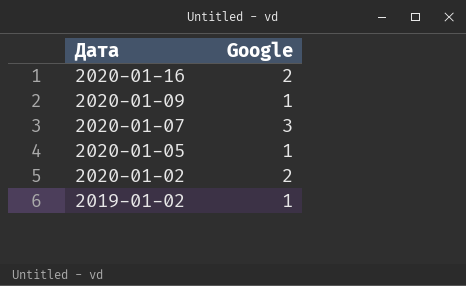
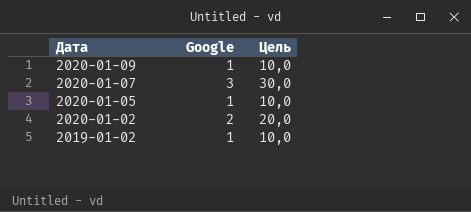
column Цель | formula: none -> [Google] * 10
row 2020-01-16: 2 -> none

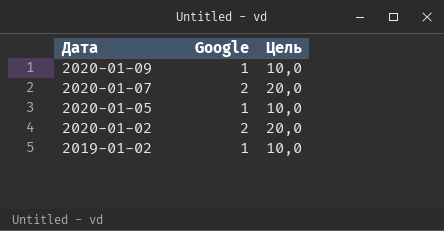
2020-01-07 | Google: 3 -> 2
2020-01-07 | Цель: 30,0 -> 20,0

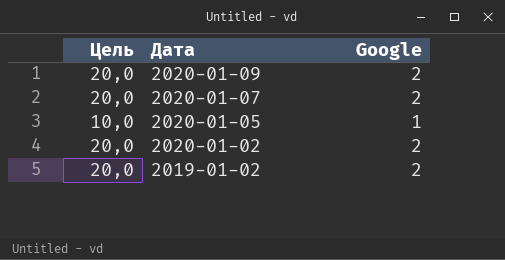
column Цель | position: 3 -> 1
2020-01-09 | Цель: 10,0 -> 20,0
2020-01-09 | Google: 1 -> 2
2019-01-02 | Цель: 10,0 -> 20,0
2019-01-02 | Google: 1 -> 2

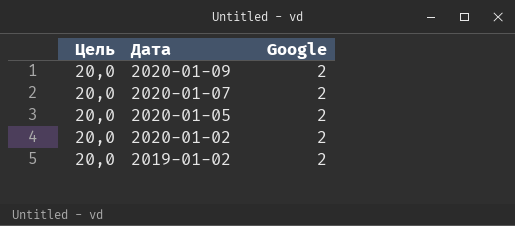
2020-01-05 | Цель: 10,0 -> 20,0
2020-01-05 | Google: 1 -> 2

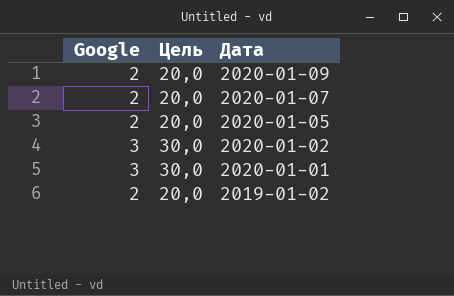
column Google | position: 3 -> 1
2020-01-02 | Google: 2 -> 3
2020-01-02 | Цель: 20,0 -> 30,0
row 2020-01-01: none -> 3 | 30,0

